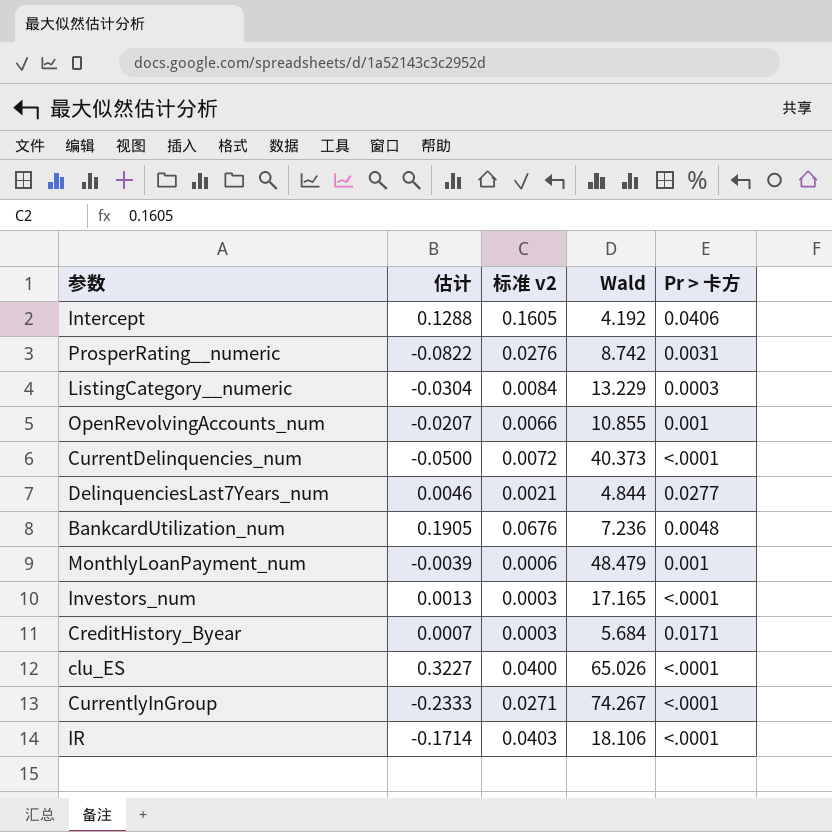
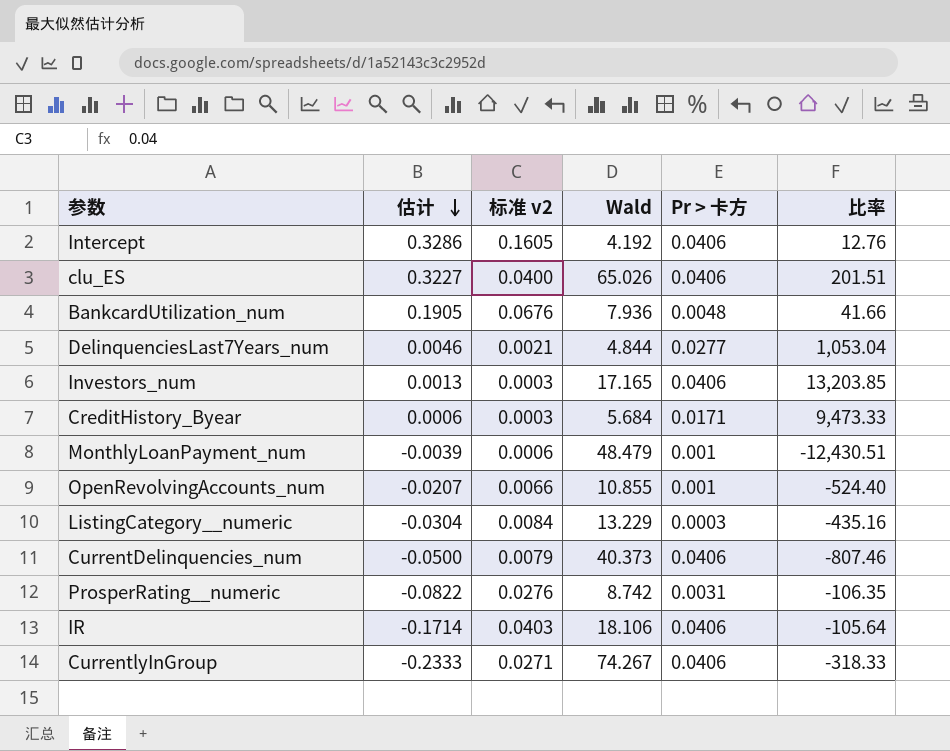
row order: none -> 估计 descending
column 比率 | formula: none -> [Wald] / [估计]
Intercept | 估计: 0.1288 -> 0.3286
clu_ES | Pr > 卡方: <.0001 -> 0.0406
BankcardUtilization_num | Wald: 7.236 -> 7.936
Investors_num | Pr > 卡方: <.0001 -> 0.0406
CreditHistory_Byear | 估计: 0.0007 -> 0.0006
CurrentDelinquencies_num | 标准 v2: 0.0072 -> 0.0079
CurrentDelinquencies_num | Pr > 卡方: <.0001 -> 0.0406
IR | Pr > 卡方: <.0001 -> 0.0406
CurrentlyInGroup | Pr > 卡方: <.0001 -> 0.0406

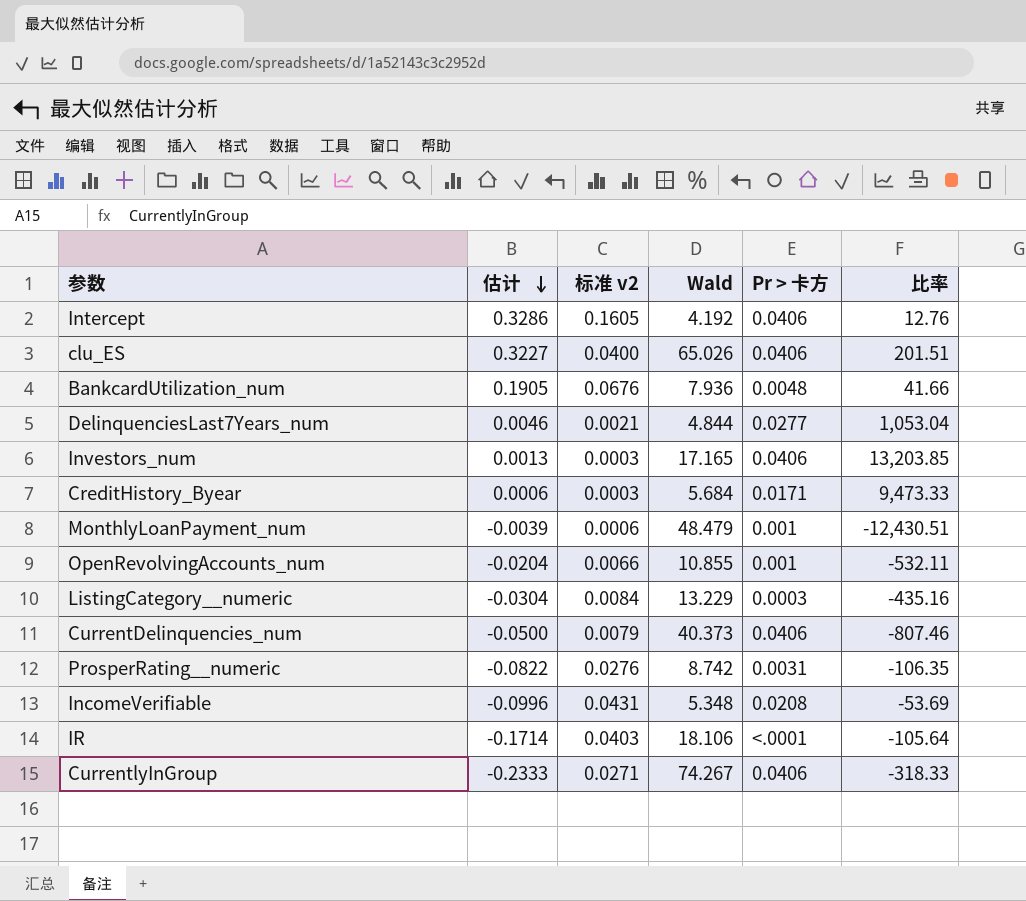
OpenRevolvingAccounts_num | 估计: -0.0207 -> -0.0204
OpenRevolvingAccounts_num | 比率: -524.40 -> -532.11
row IncomeVerifiable: none -> -0.0996 | 0.0431 | 5.348 | 0.0208 | -53.69
IR | Pr > 卡方: 0.0406 -> <.0001

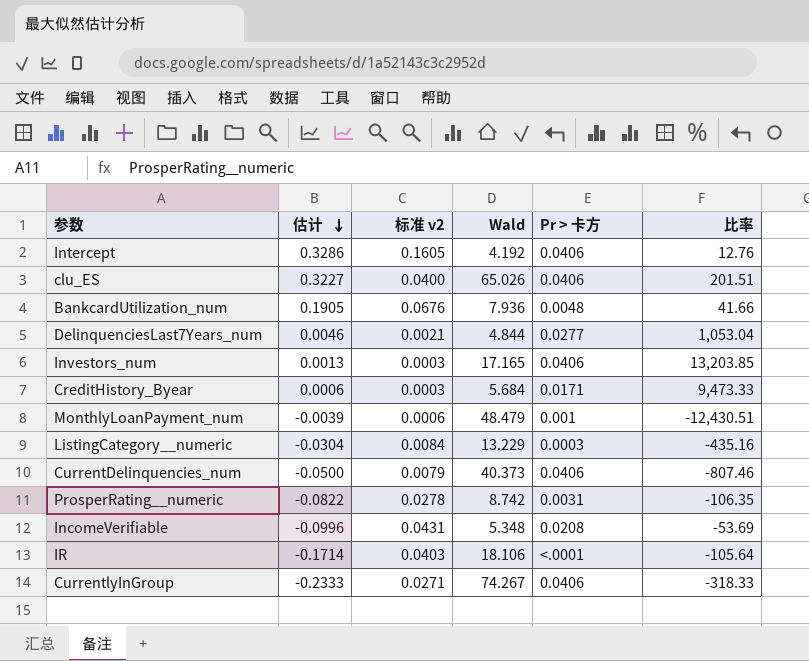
row OpenRevolvingAccounts_num: -0.0204 | 0.0066 | 10.855 | 0.001 | -532.11 -> none
ProsperRating__numeric | 标准 v2: 0.0276 -> 0.0278

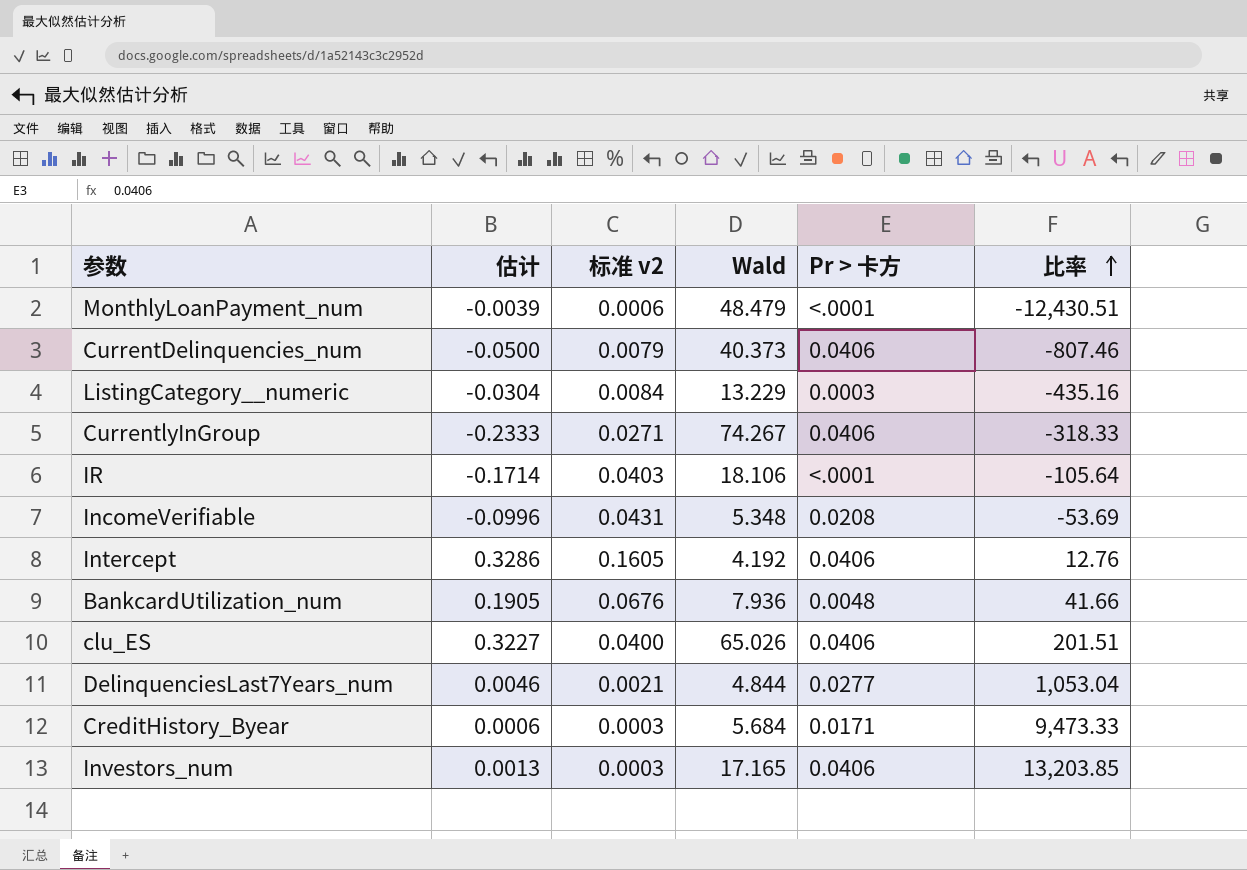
row order: 估计 descending -> 比率 ascending
row ProsperRating__numeric: -0.0822 | 0.0278 | 8.742 | 0.0031 | -106.35 -> none
MonthlyLoanPayment_num | Pr > 卡方: 0.001 -> <.0001

